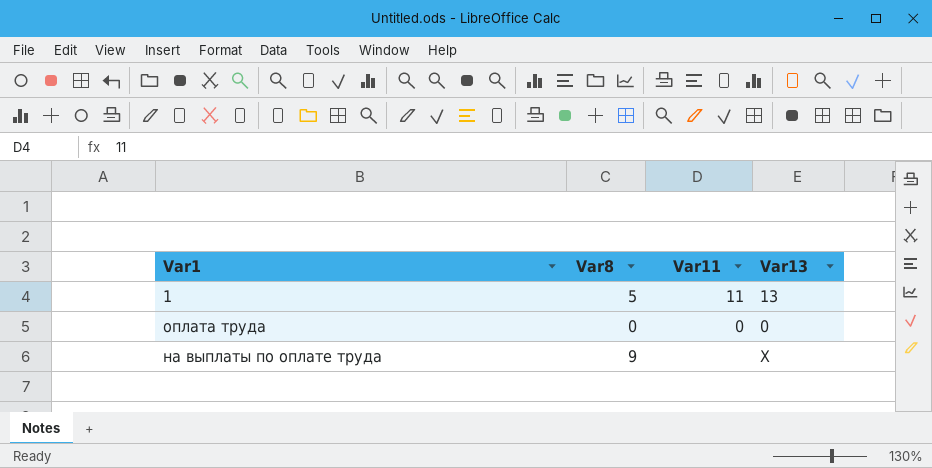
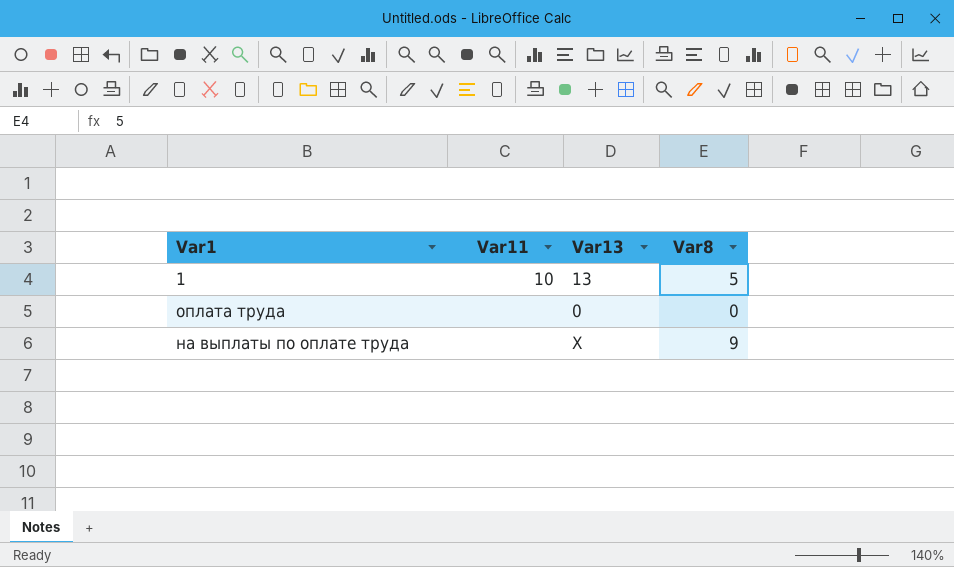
column Var8 | position: 2 -> 4
1 | Var11: 11 -> 10
оплата труда | Var11: 0 -> none

